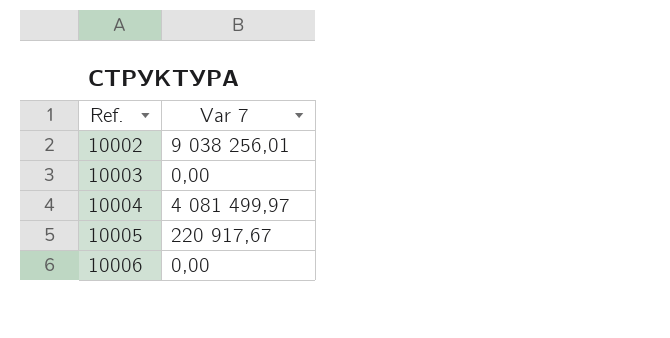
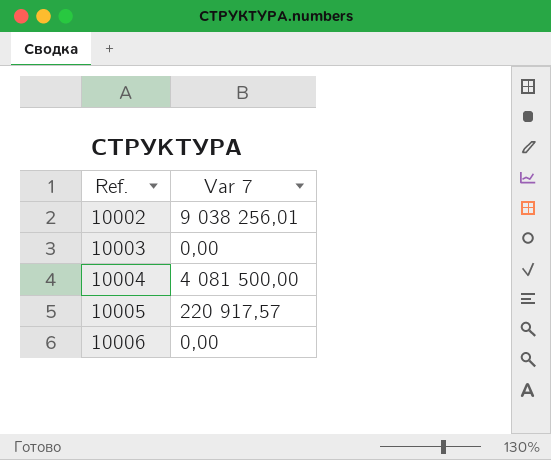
10004 | Var 7: 4 081 499,97 -> 4 081 500,00
10005 | Var 7: 220 917,67 -> 220 917,57

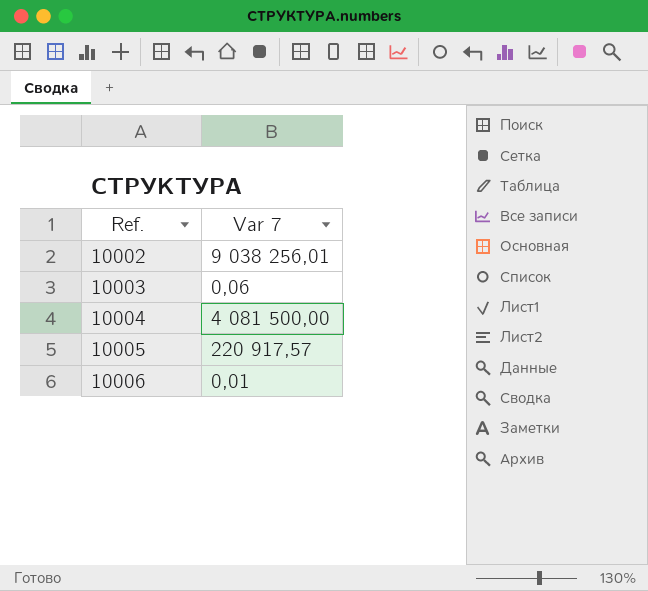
10003 | Var 7: 0,00 -> 0,06
10006 | Var 7: 0,00 -> 0,01

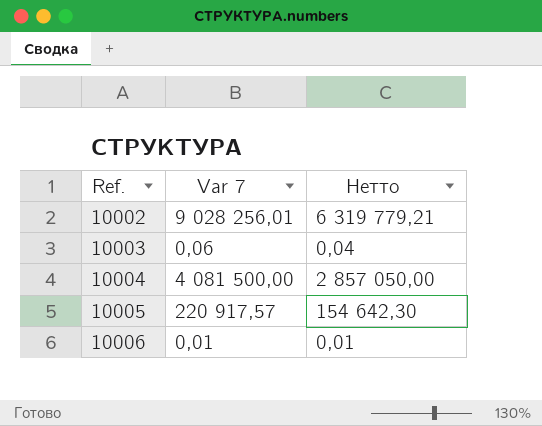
column Нетто | formula: none -> [Var 7] * 0,7
10002 | Var 7: 9 038 256,01 -> 9 028 256,01

